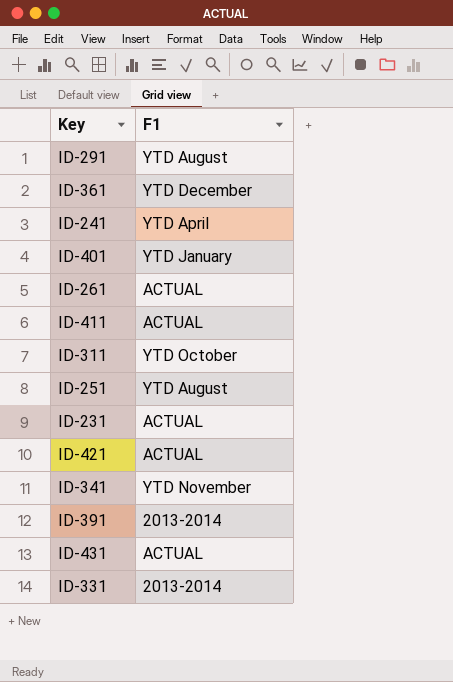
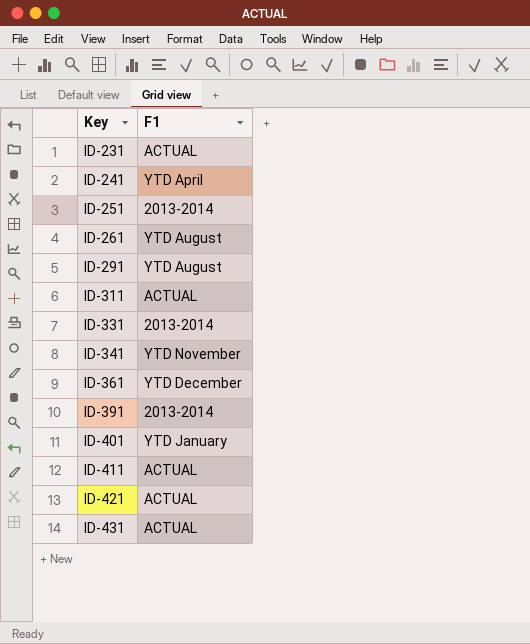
row order: none -> Key ascending
ID-251 | F1: YTD August -> 2013-2014
ID-261 | F1: ACTUAL -> YTD August
ID-311 | F1: YTD October -> ACTUAL

